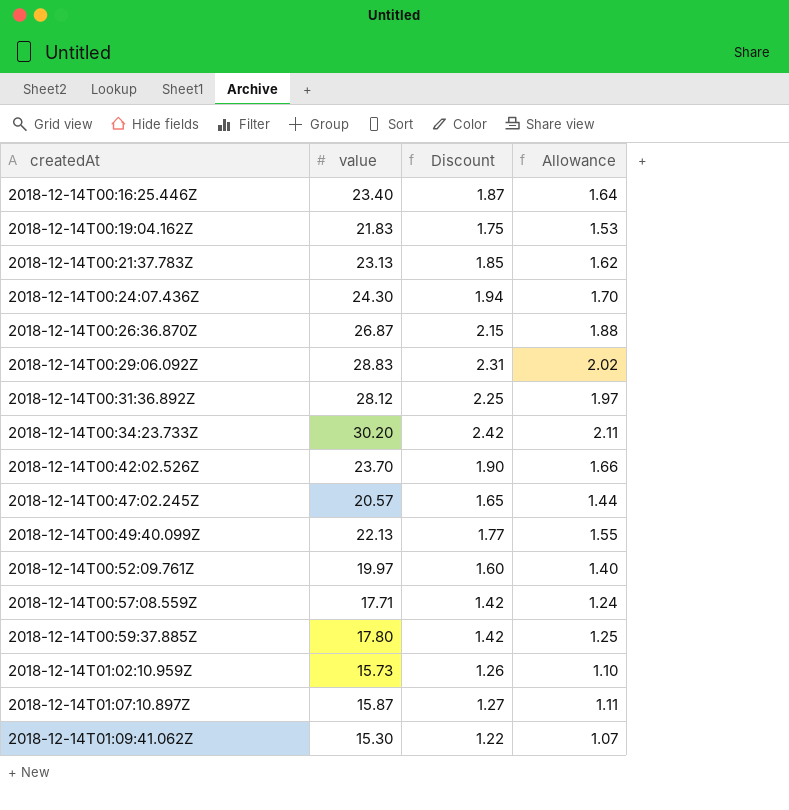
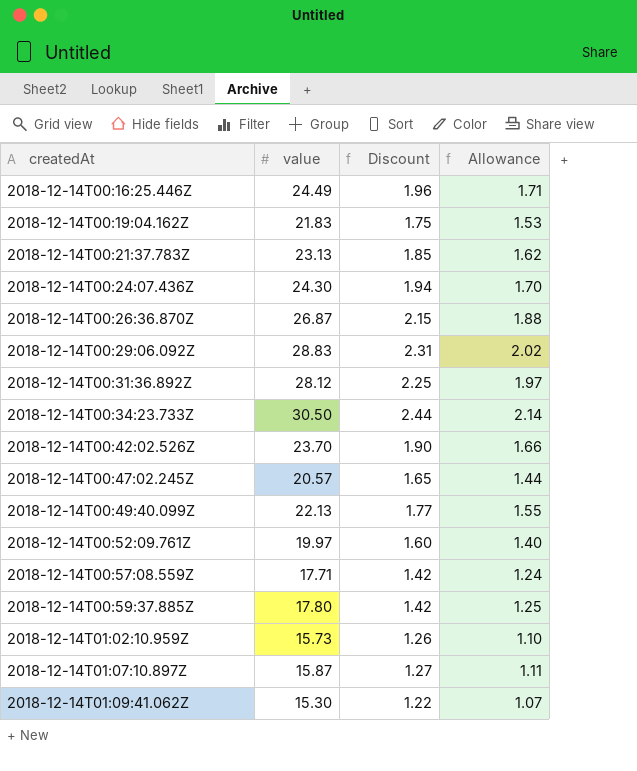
2018-12-14T00:16:25.446Z | value: 23.40 -> 24.49
2018-12-14T00:16:25.446Z | Discount: 1.87 -> 1.96
2018-12-14T00:16:25.446Z | Allowance: 1.64 -> 1.71
2018-12-14T00:34:23.733Z | value: 30.20 -> 30.50
2018-12-14T00:34:23.733Z | Discount: 2.42 -> 2.44
2018-12-14T00:34:23.733Z | Allowance: 2.11 -> 2.14

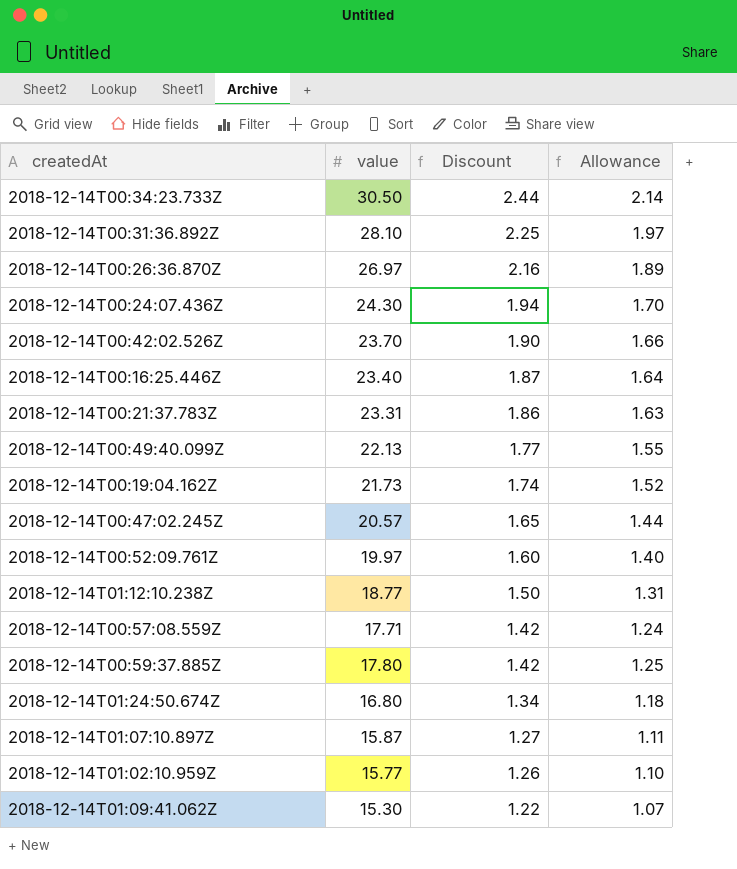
row order: createdAt ascending -> Discount descending
row 2018-12-14T00:29:06.092Z: 28.83 | 2.31 | 2.02 -> none
2018-12-14T00:31:36.892Z | value: 28.12 -> 28.10
2018-12-14T00:26:36.870Z | value: 26.87 -> 26.97
2018-12-14T00:26:36.870Z | Discount: 2.15 -> 2.16
2018-12-14T00:26:36.870Z | Allowance: 1.88 -> 1.89
2018-12-14T00:16:25.446Z | value: 24.49 -> 23.40
2018-12-14T00:16:25.446Z | Discount: 1.96 -> 1.87
2018-12-14T00:16:25.446Z | Allowance: 1.71 -> 1.64
2018-12-14T00:21:37.783Z | value: 23.13 -> 23.31
2018-12-14T00:21:37.783Z | Discount: 1.85 -> 1.86
2018-12-14T00:21:37.783Z | Allowance: 1.62 -> 1.63
2018-12-14T00:19:04.162Z | value: 21.83 -> 21.73
2018-12-14T00:19:04.162Z | Discount: 1.75 -> 1.74
2018-12-14T00:19:04.162Z | Allowance: 1.53 -> 1.52
row 2018-12-14T01:12:10.238Z: none -> 18.77 | 1.50 | 1.31
row 2018-12-14T01:24:50.674Z: none -> 16.80 | 1.34 | 1.18
2018-12-14T01:02:10.959Z | value: 15.73 -> 15.77

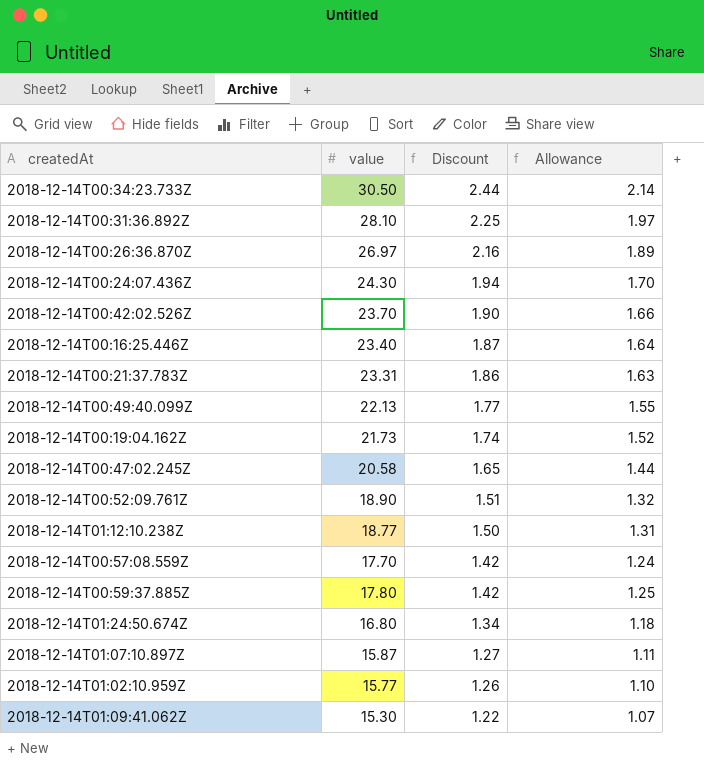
2018-12-14T00:47:02.245Z | value: 20.57 -> 20.58
2018-12-14T00:52:09.761Z | value: 19.97 -> 18.90
2018-12-14T00:52:09.761Z | Discount: 1.60 -> 1.51
2018-12-14T00:52:09.761Z | Allowance: 1.40 -> 1.32
2018-12-14T00:57:08.559Z | value: 17.71 -> 17.70

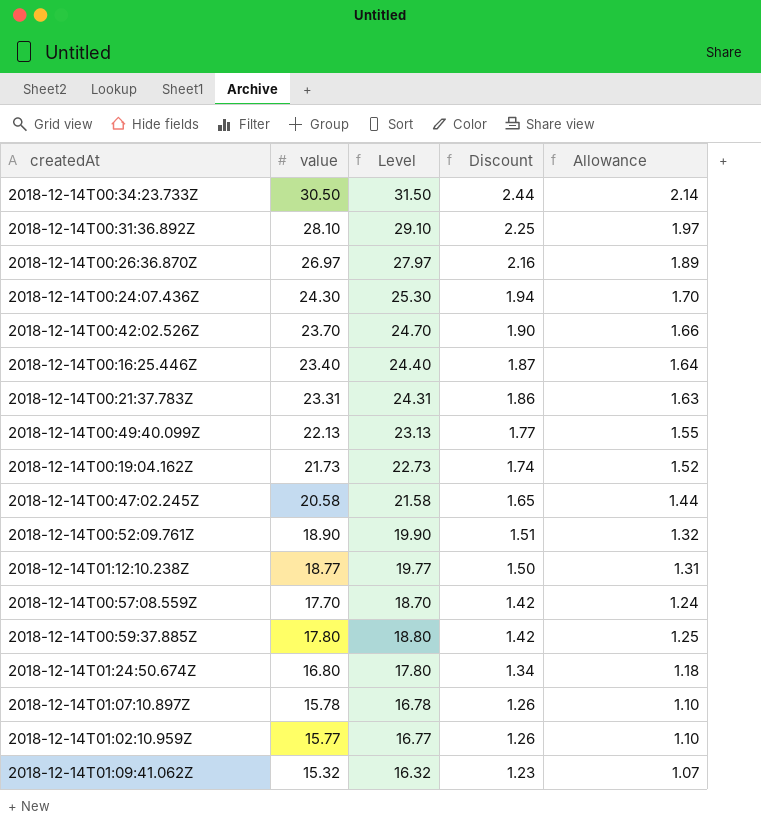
column Level | formula: none -> [value] + 1
2018-12-14T01:07:10.897Z | value: 15.87 -> 15.78
2018-12-14T01:07:10.897Z | Discount: 1.27 -> 1.26
2018-12-14T01:07:10.897Z | Allowance: 1.11 -> 1.10
2018-12-14T01:09:41.062Z | value: 15.30 -> 15.32
2018-12-14T01:09:41.062Z | Discount: 1.22 -> 1.23

